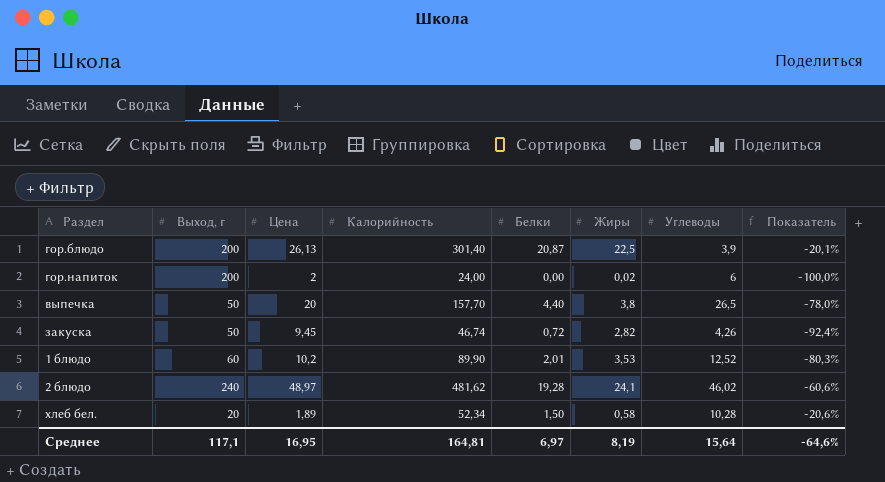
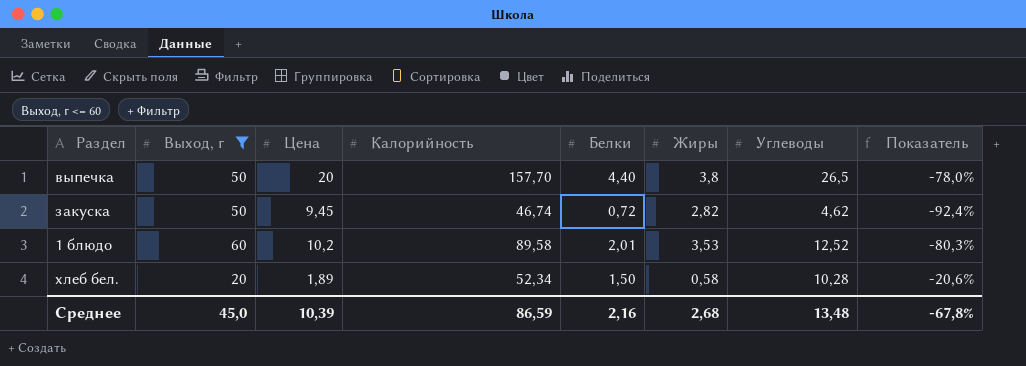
filter: none -> Выход, г <= 60
закуска | Углеводы: 4,26 -> 4,62
1 блюдо | Калорийность: 89,90 -> 89,58
Среднее | Выход, г: 117,1 -> 45,0
Среднее | Цена: 16,95 -> 10,39
Среднее | Калорийность: 164,81 -> 86,59
Среднее | Белки: 6,97 -> 2,16
Среднее | Жиры: 8,19 -> 2,68
Среднее | Углеводы: 15,64 -> 13,48
Среднее | Показатель: -64,6% -> -67,8%

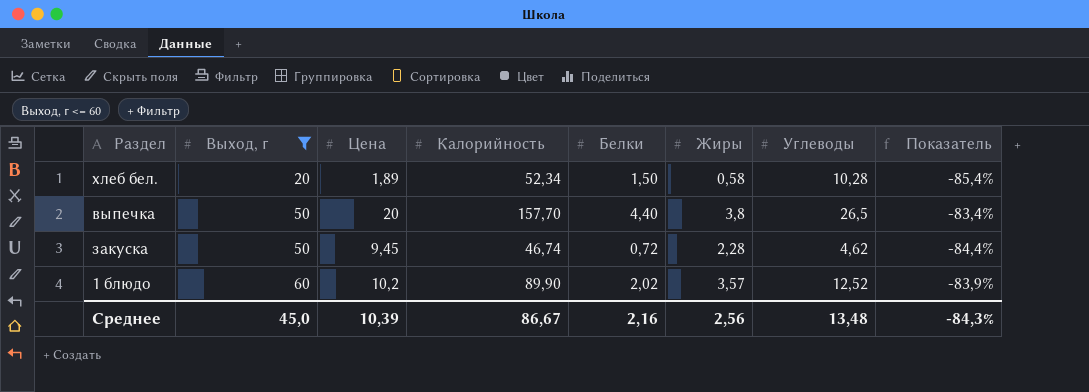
row order: none -> Выход, г ascending
column Показатель | formula: ([Белки] - [Цена]) / [Цена] -> ([Белки] - [Углеводы]) / [Углеводы]
закуска | Жиры: 2,82 -> 2,28
1 блюдо | Калорийность: 89,58 -> 89,90
1 блюдо | Белки: 2,01 -> 2,02
1 блюдо | Жиры: 3,53 -> 3,57
Среднее | Калорийность: 86,59 -> 86,67
Среднее | Жиры: 2,68 -> 2,56
Среднее | Показатель: -67,8% -> -84,3%

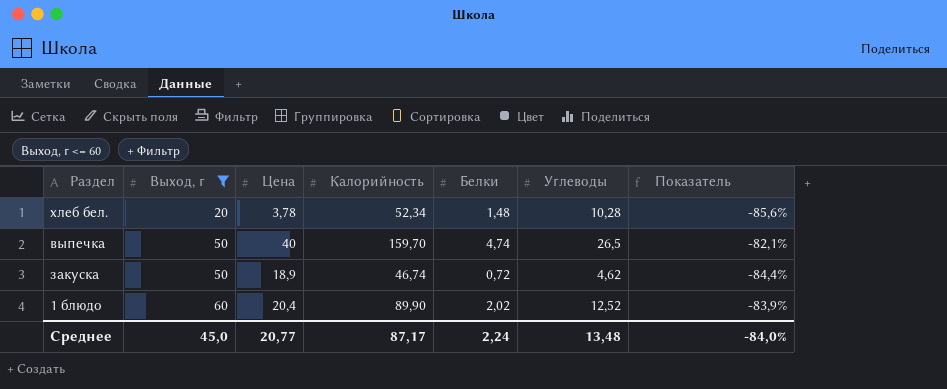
column Жиры | position: 6 -> none
хлеб бел. | Цена: 1,89 -> 3,78
хлеб бел. | Белки: 1,50 -> 1,48
хлеб бел. | Показатель: -85,4% -> -85,6%
выпечка | Цена: 20 -> 40
выпечка | Калорийность: 157,70 -> 159,70
выпечка | Белки: 4,40 -> 4,74
выпечка | Показатель: -83,4% -> -82,1%
закуска | Цена: 9,45 -> 18,9
1 блюдо | Цена: 10,2 -> 20,4
Среднее | Цена: 10,39 -> 20,77
Среднее | Калорийность: 86,67 -> 87,17
Среднее | Белки: 2,16 -> 2,24
Среднее | Показатель: -84,3% -> -84,0%

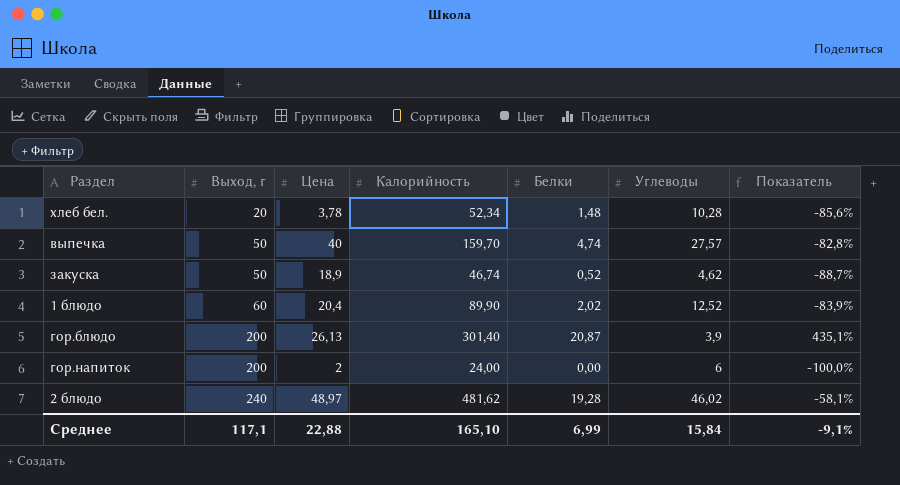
filter: Выход, г <= 60 -> none
выпечка | Углеводы: 26,5 -> 27,57
выпечка | Показатель: -82,1% -> -82,8%
закуска | Белки: 0,72 -> 0,52
закуска | Показатель: -84,4% -> -88,7%
Среднее | Выход, г: 45,0 -> 117,1
Среднее | Цена: 20,77 -> 22,88
Среднее | Калорийность: 87,17 -> 165,10
Среднее | Белки: 2,24 -> 6,99
Среднее | Углеводы: 13,48 -> 15,84
Среднее | Показатель: -84,0% -> -9,1%

